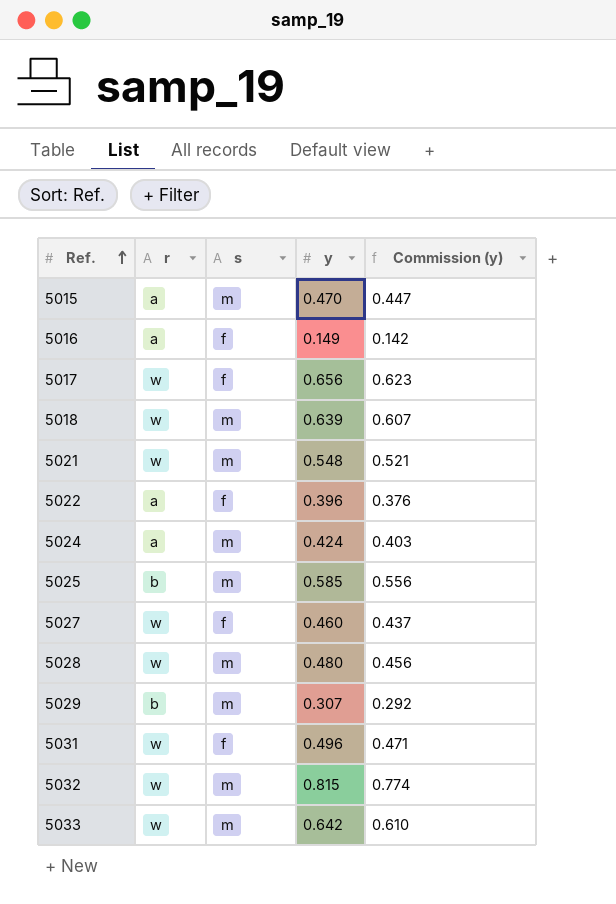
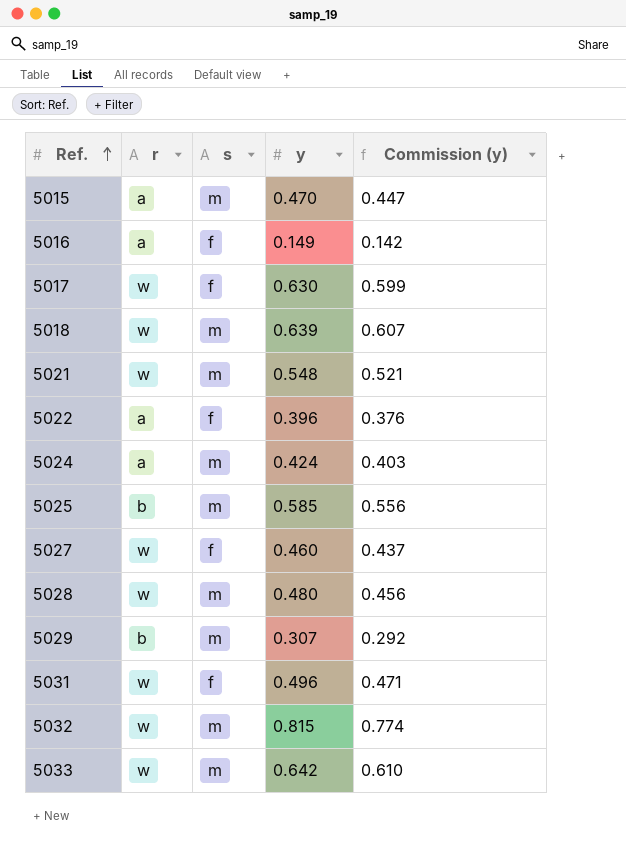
5017 | y: 0.656 -> 0.630
5017 | Commission (y): 0.623 -> 0.599

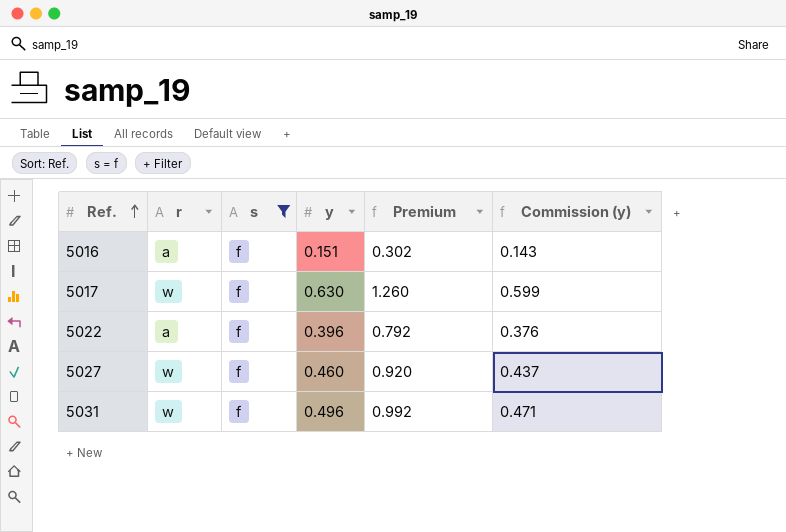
filter: none -> s = f
column Premium | formula: none -> [y] * 2
5016 | y: 0.149 -> 0.151
5016 | Commission (y): 0.142 -> 0.143

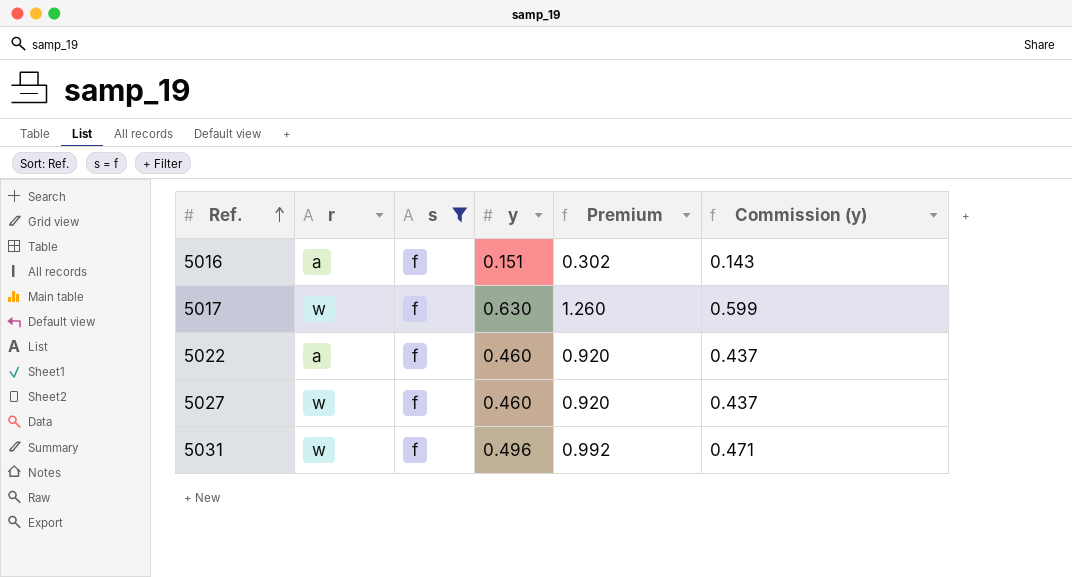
5022 | y: 0.396 -> 0.460
5022 | Premium: 0.792 -> 0.920
5022 | Commission (y): 0.376 -> 0.437

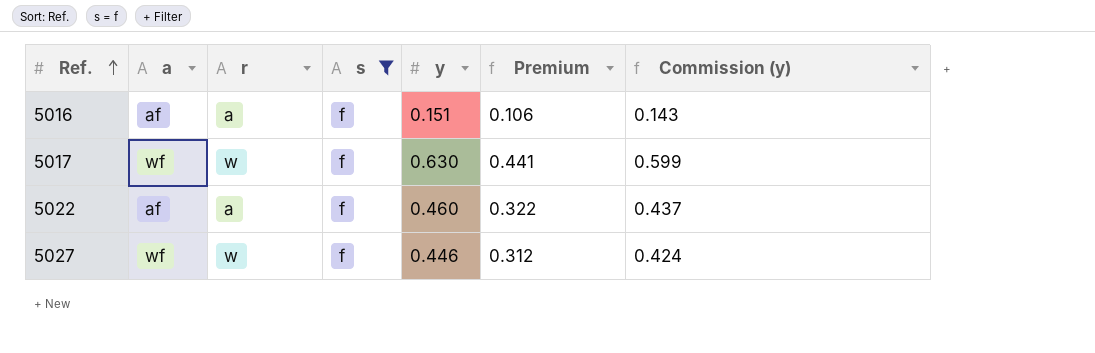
column a | position: none -> 2
column Premium | formula: [y] * 2 -> [y] * 0.7
row 5031: w | f | 0.496 | 0.992 | 0.471 -> none
5027 | y: 0.460 -> 0.446
5027 | Commission (y): 0.437 -> 0.424

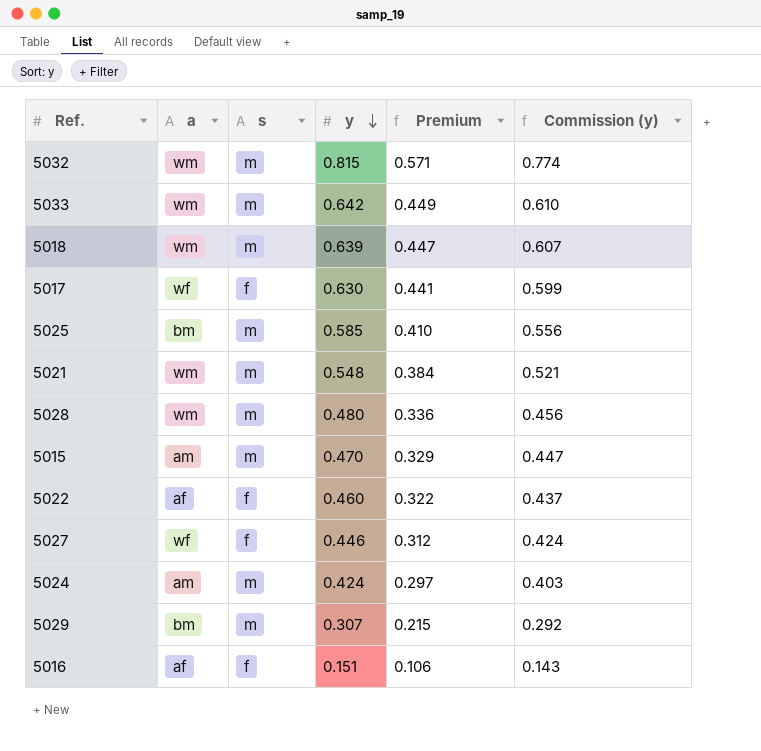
filter: s = f -> none
row order: Ref. ascending -> y descending
column r | position: 3 -> none

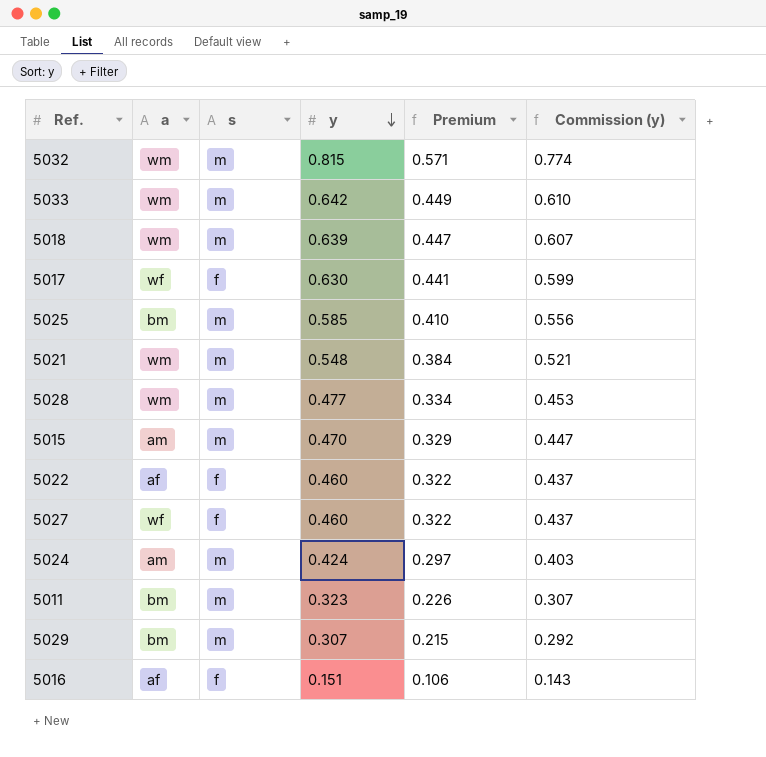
5028 | y: 0.480 -> 0.477
5028 | Premium: 0.336 -> 0.334
5028 | Commission (y): 0.456 -> 0.453
5027 | y: 0.446 -> 0.460
5027 | Premium: 0.312 -> 0.322
5027 | Commission (y): 0.424 -> 0.437
row 5011: none -> bm | m | 0.323 | 0.226 | 0.307

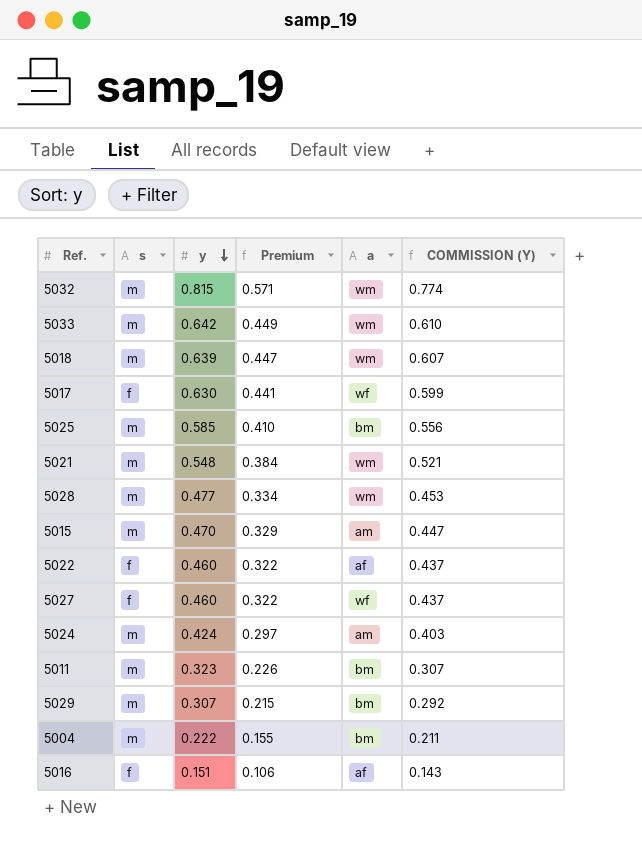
column a | position: 2 -> 5
column name: Commission (y) -> COMMISSION (Y)
row 5004: none -> m | 0.222 | 0.155 | bm | 0.211

